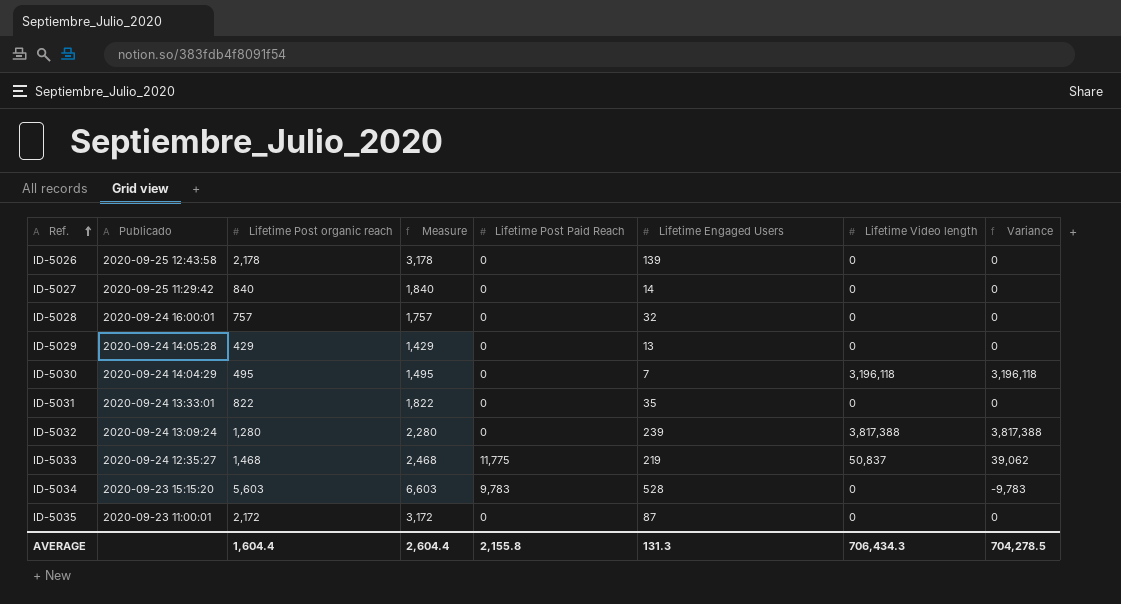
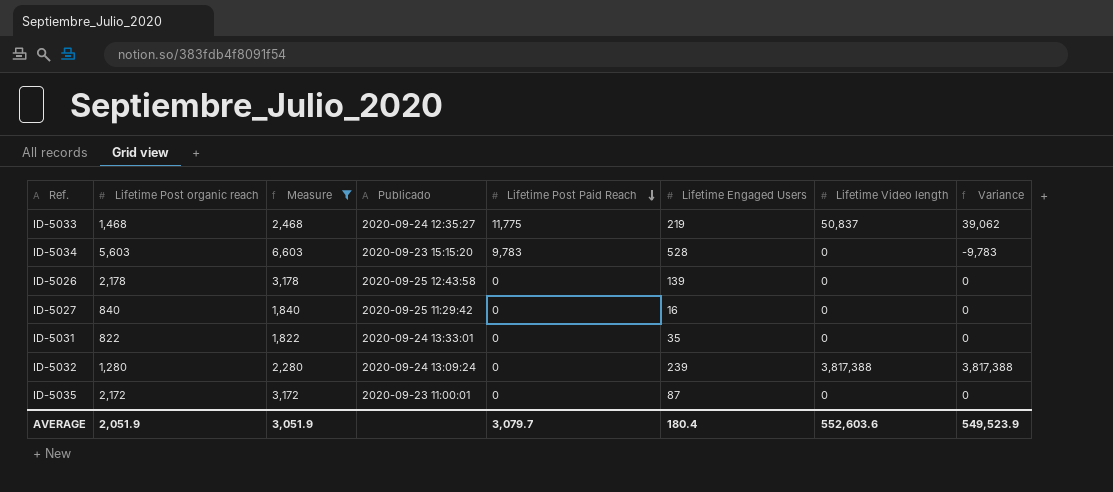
filter: none -> Measure >= 1,822
row order: Ref. ascending -> Lifetime Post Paid Reach descending
column Publicado | position: 2 -> 4
ID-5027 | Lifetime Engaged Users: 14 -> 16
AVERAGE | Lifetime Post organic reach: 1,604.4 -> 2,051.9
AVERAGE | Measure: 2,604.4 -> 3,051.9
AVERAGE | Lifetime Post Paid Reach: 2,155.8 -> 3,079.7
AVERAGE | Lifetime Engaged Users: 131.3 -> 180.4
AVERAGE | Lifetime Video length: 706,434.3 -> 552,603.6
AVERAGE | Variance: 704,278.5 -> 549,523.9

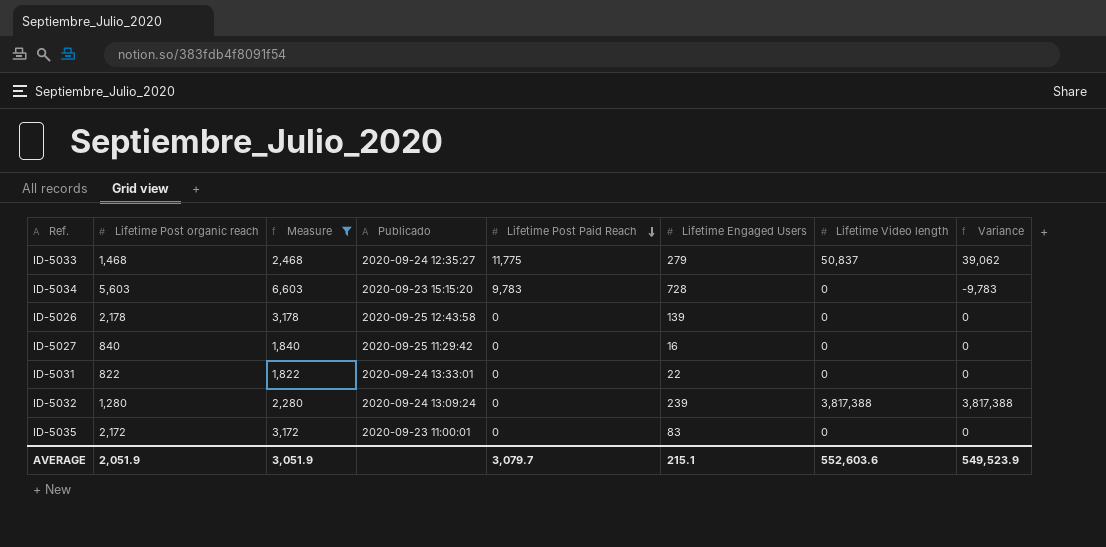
ID-5033 | Lifetime Engaged Users: 219 -> 279
ID-5034 | Lifetime Engaged Users: 528 -> 728
ID-5031 | Lifetime Engaged Users: 35 -> 22
ID-5035 | Lifetime Engaged Users: 87 -> 83
AVERAGE | Lifetime Engaged Users: 180.4 -> 215.1

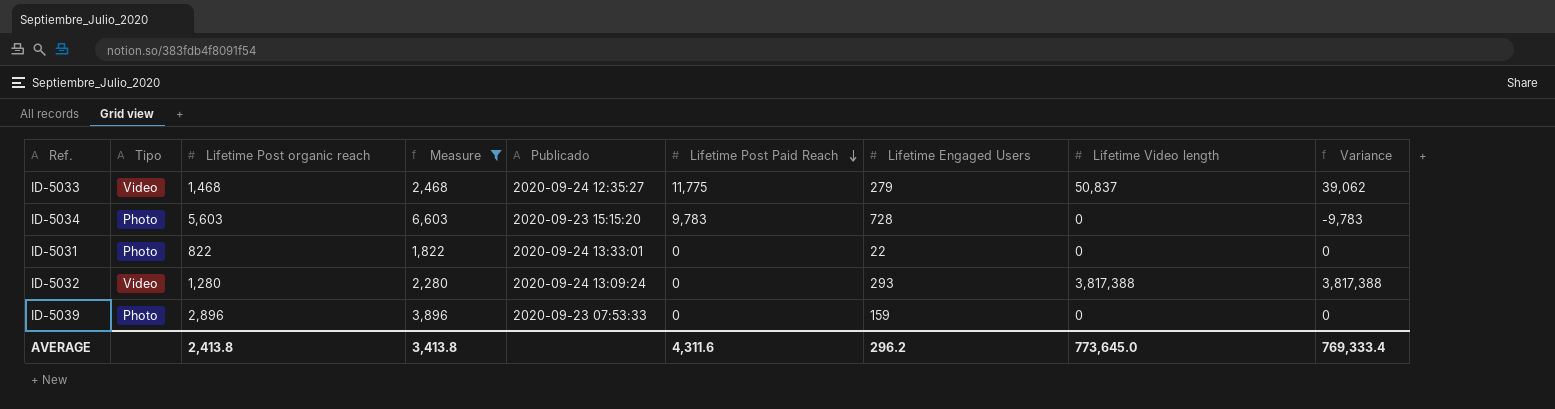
column Tipo | position: none -> 2
row ID-5026: 2,178 | 3,178 | 2020-09-25 12:43:58 | 0 | 139 | 0 | 0 -> none
row ID-5027: 840 | 1,840 | 2020-09-25 11:29:42 | 0 | 16 | 0 | 0 -> none
row ID-5035: 2,172 | 3,172 | 2020-09-23 11:00:01 | 0 | 83 | 0 | 0 -> none
ID-5032 | Lifetime Engaged Users: 239 -> 293
row ID-5039: none -> Photo | 2,896 | 3,896 | 2020-09-23 07:53:33 | 0 | 159 | 0 | 0
AVERAGE | Lifetime Post organic reach: 2,051.9 -> 2,413.8
AVERAGE | Measure: 3,051.9 -> 3,413.8
AVERAGE | Lifetime Post Paid Reach: 3,079.7 -> 4,311.6
AVERAGE | Lifetime Engaged Users: 215.1 -> 296.2
AVERAGE | Lifetime Video length: 552,603.6 -> 773,645.0
AVERAGE | Variance: 549,523.9 -> 769,333.4

